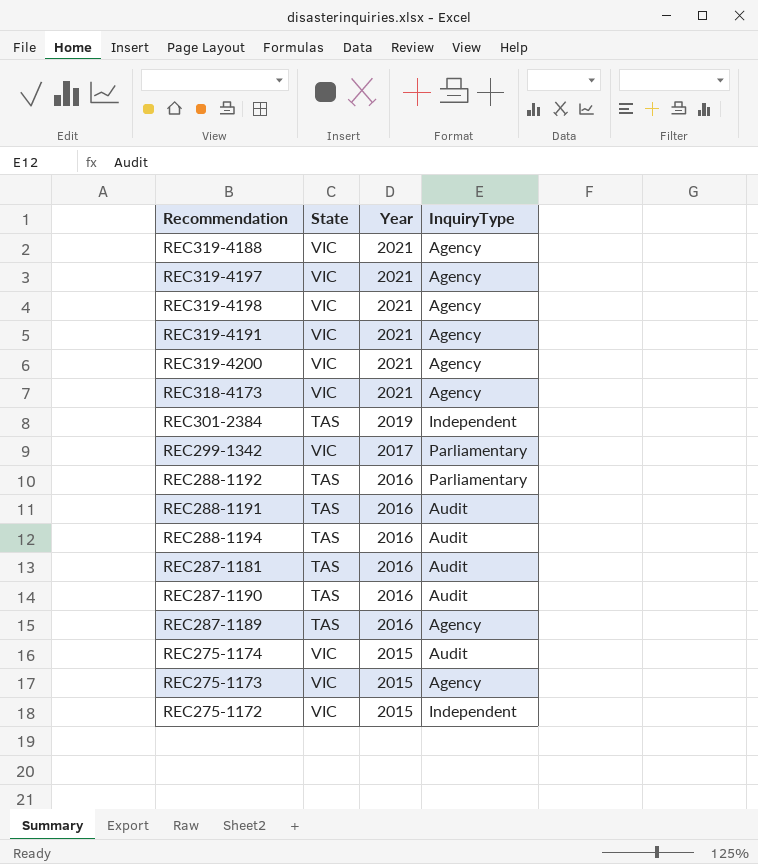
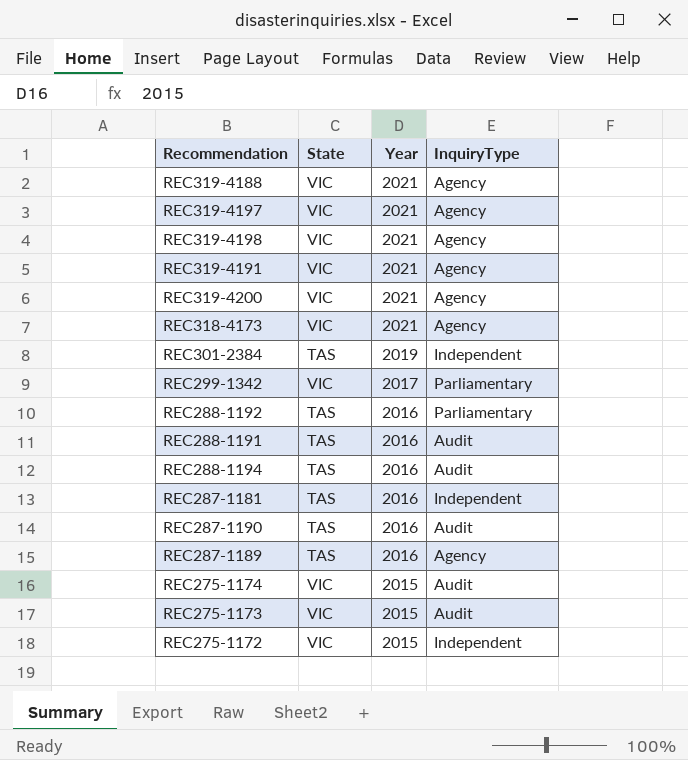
REC287-1181 | InquiryType: Audit -> Independent
REC275-1173 | InquiryType: Agency -> Audit

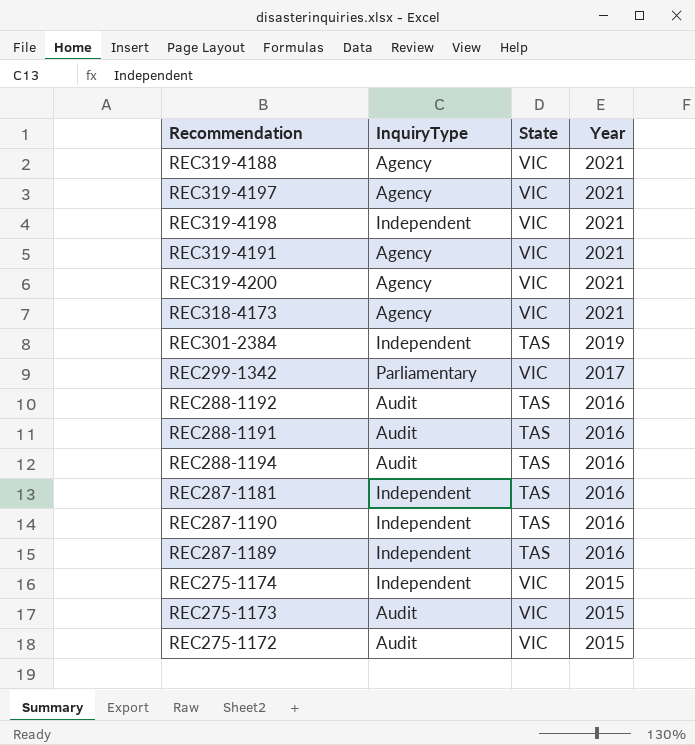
column InquiryType | position: 4 -> 2
REC319-4198 | InquiryType: Agency -> Independent
REC288-1192 | InquiryType: Parliamentary -> Audit
REC287-1190 | InquiryType: Audit -> Independent
REC287-1189 | InquiryType: Agency -> Independent
REC275-1174 | InquiryType: Audit -> Independent
REC275-1172 | InquiryType: Independent -> Audit

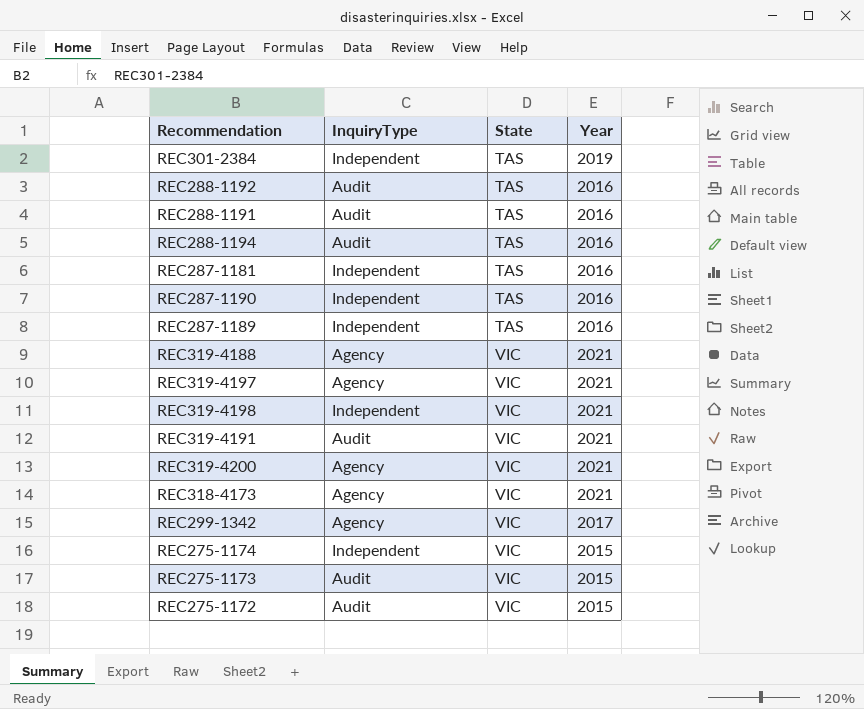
row order: Year descending -> State ascending
REC319-4191 | InquiryType: Agency -> Audit
REC299-1342 | InquiryType: Parliamentary -> Agency

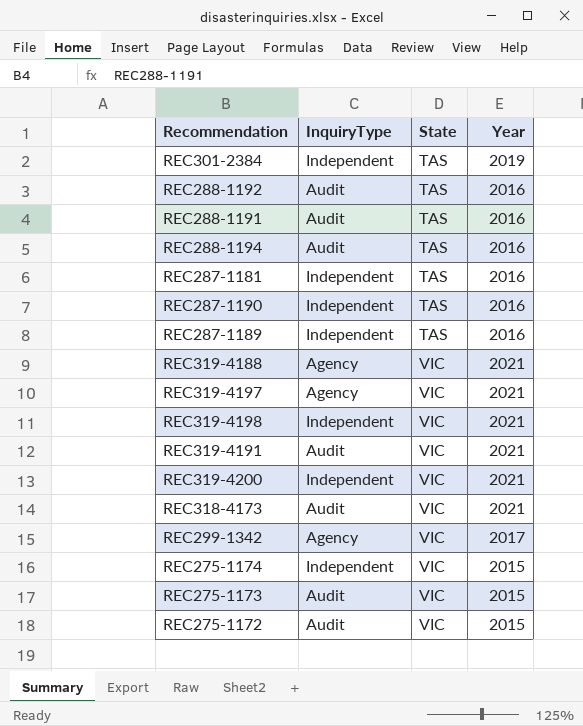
REC319-4200 | InquiryType: Agency -> Independent
REC318-4173 | InquiryType: Agency -> Audit

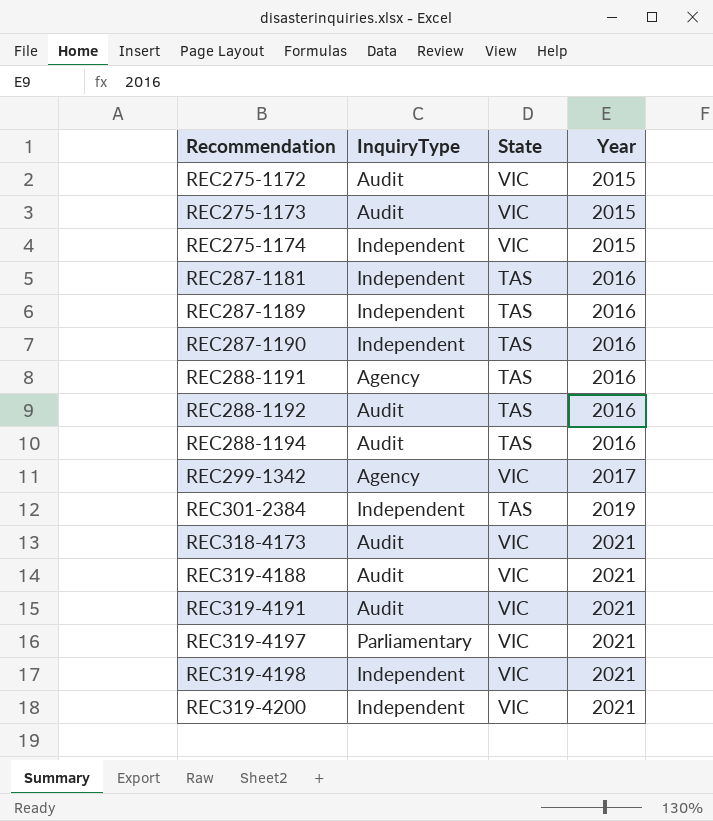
row order: State ascending -> Recommendation ascending
REC288-1191 | InquiryType: Audit -> Agency
REC319-4188 | InquiryType: Agency -> Audit
REC319-4197 | InquiryType: Agency -> Parliamentary

